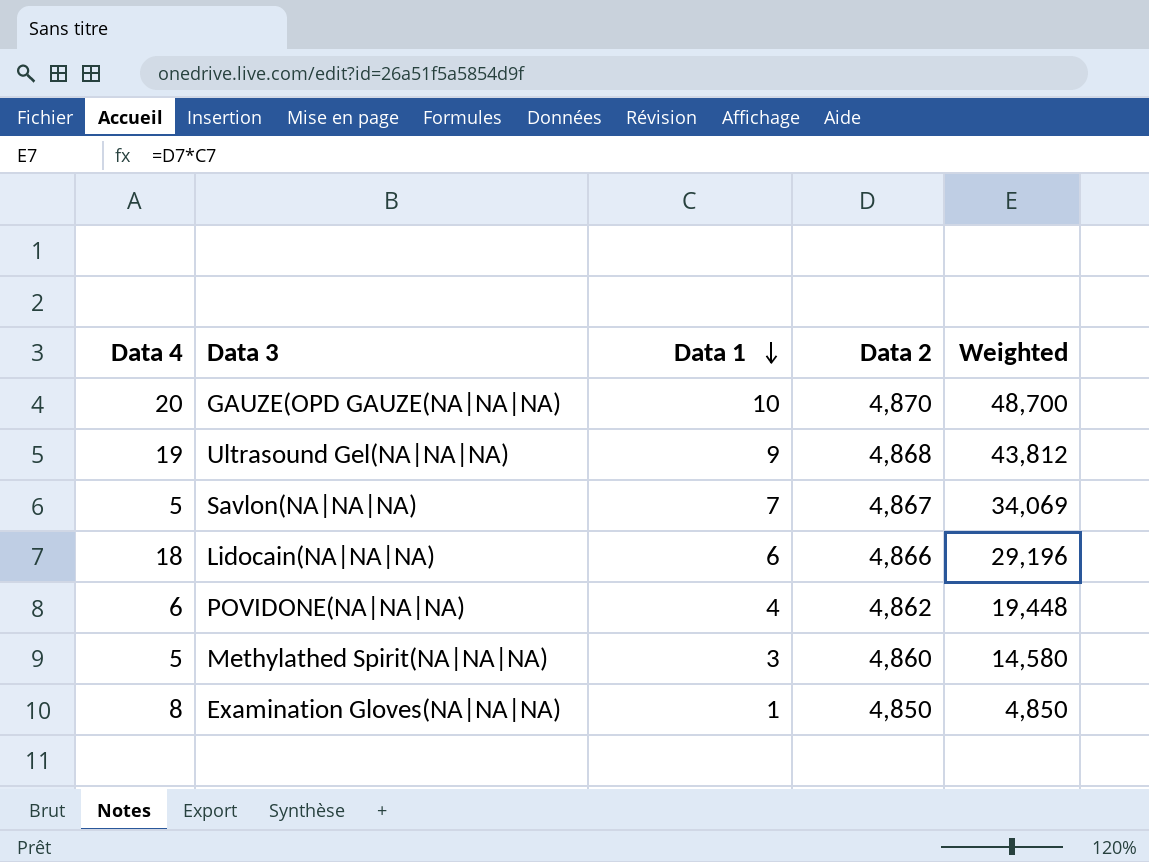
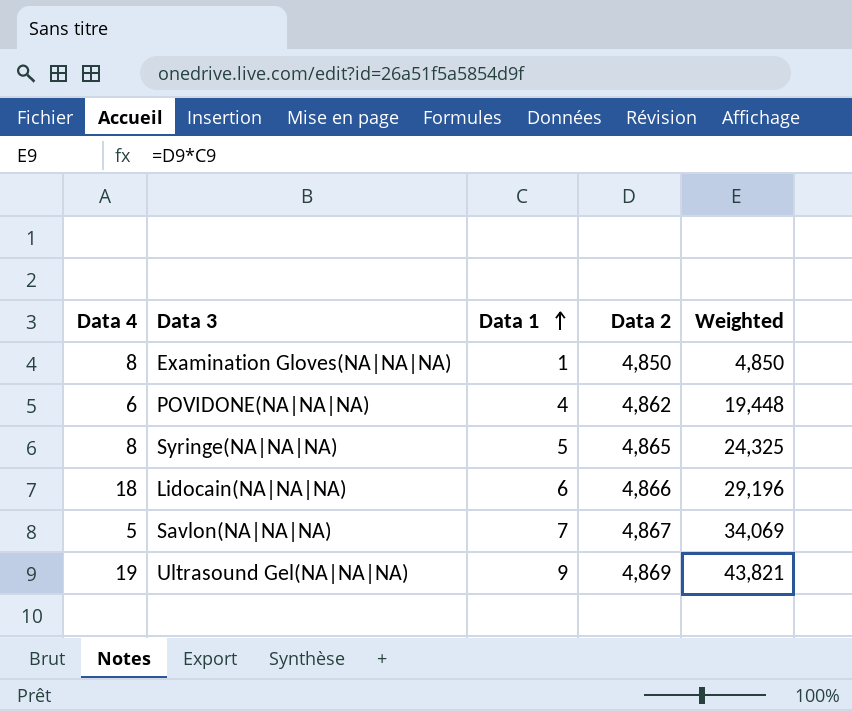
row order: Data 1 descending -> Data 1 ascending
row GAUZE(OPD GAUZE(NA|NA|NA): 20 | 10 | 4,870 | 48,700 -> none
row Methylathed Spirit(NA|NA|NA): 5 | 3 | 4,860 | 14,580 -> none
row Syringe(NA|NA|NA): none -> 8 | 5 | 4,865 | 24,325
Ultrasound Gel(NA|NA|NA) | Data 2: 4,868 -> 4,869
Ultrasound Gel(NA|NA|NA) | Weighted: 43,812 -> 43,821

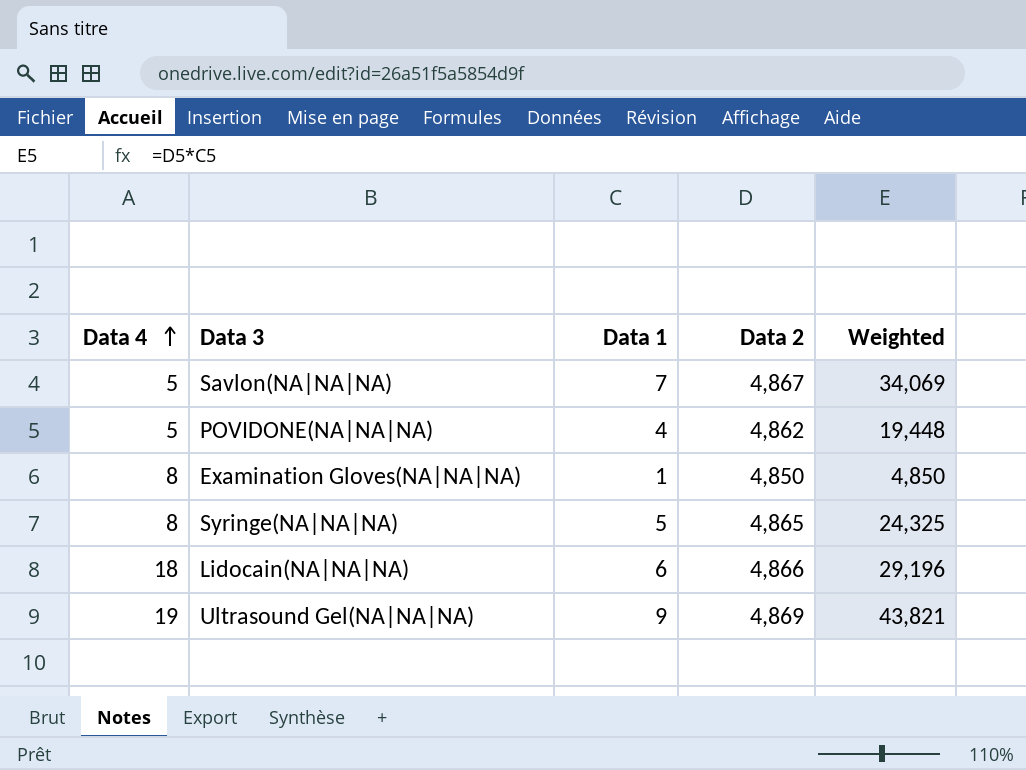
row order: Data 1 ascending -> Data 4 ascending
POVIDONE(NA|NA|NA) | Data 4: 6 -> 5

